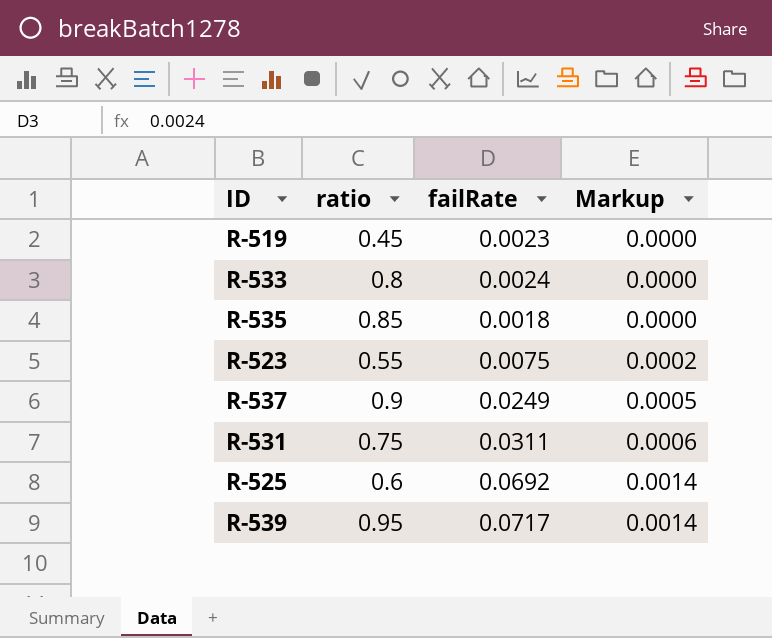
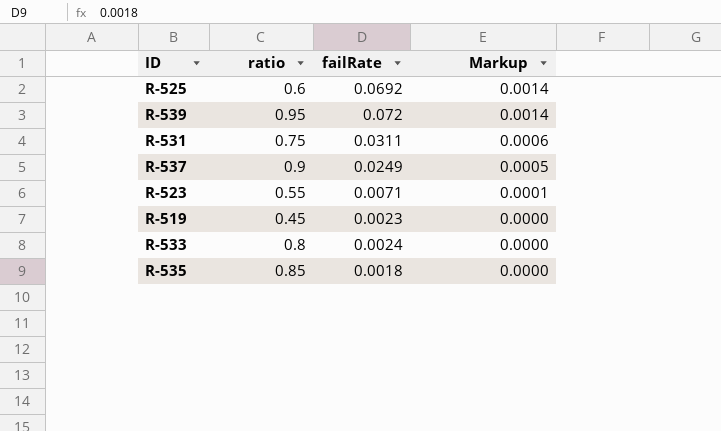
row order: Markup ascending -> Markup descending
R-539 | failRate: 0.0717 -> 0.072
R-523 | failRate: 0.0075 -> 0.0071
R-523 | Markup: 0.0002 -> 0.0001

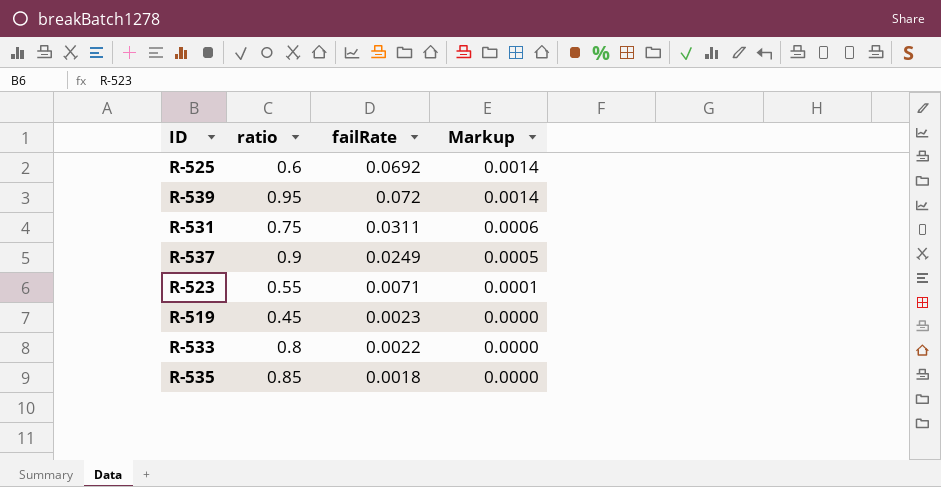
R-533 | failRate: 0.0024 -> 0.0022

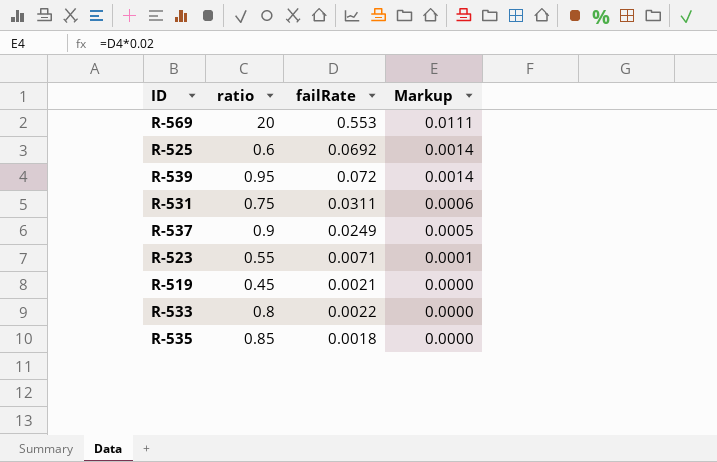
row R-569: none -> 20 | 0.553 | 0.0111
R-519 | failRate: 0.0023 -> 0.0021

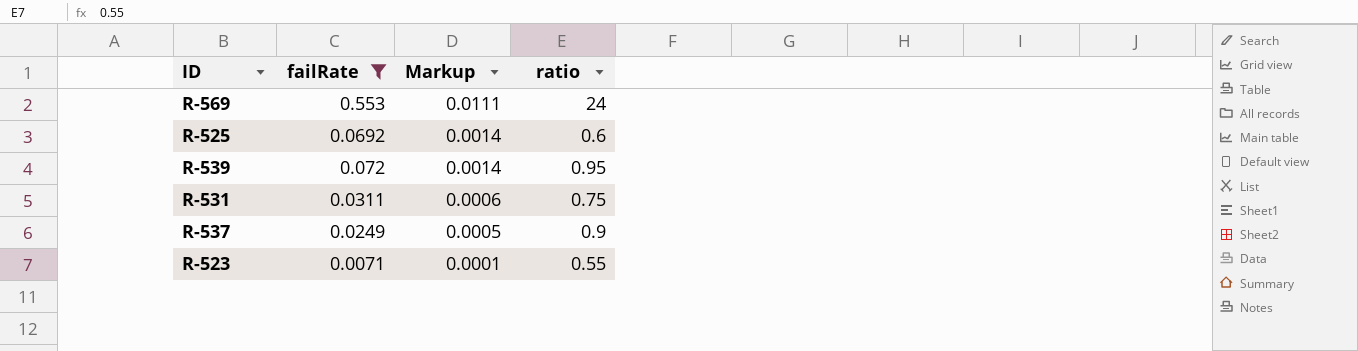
filter: none -> failRate >= 0.0071
column ratio | position: 2 -> 4
R-569 | ratio: 20 -> 24

